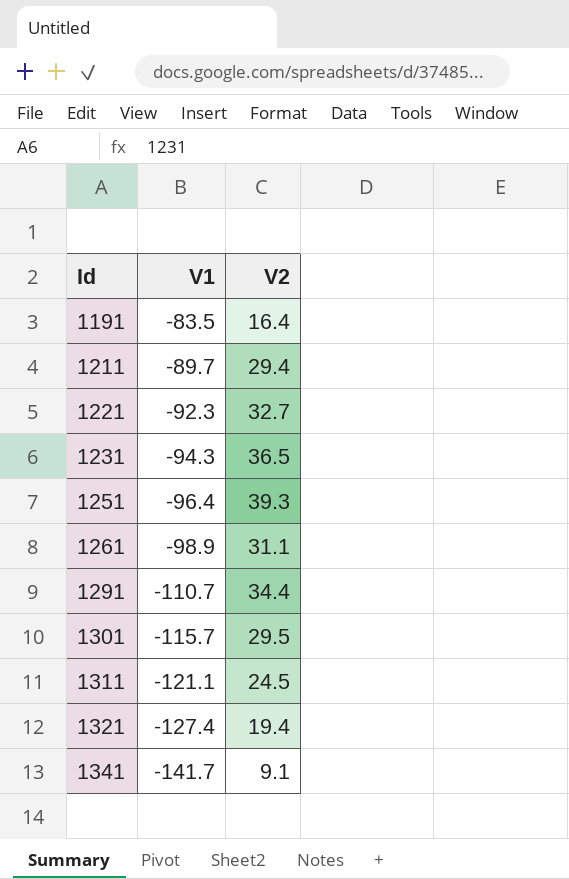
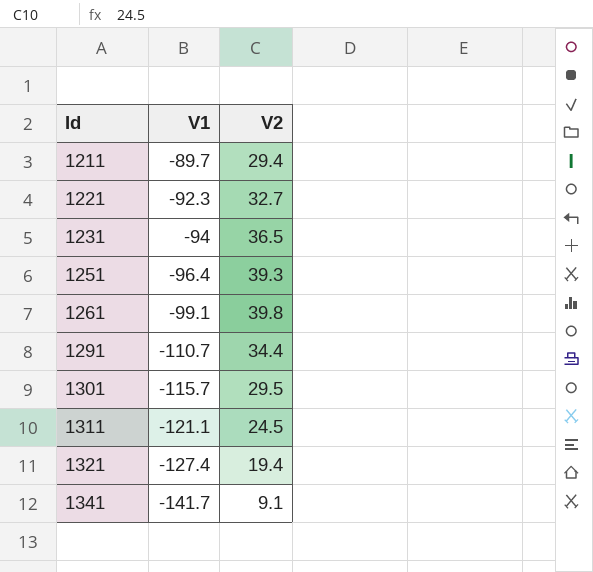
row 1191: -83.5 | 16.4 -> none
1231 | V1: -94.3 -> -94
1261 | V1: -98.9 -> -99.1
1261 | V2: 31.1 -> 39.8

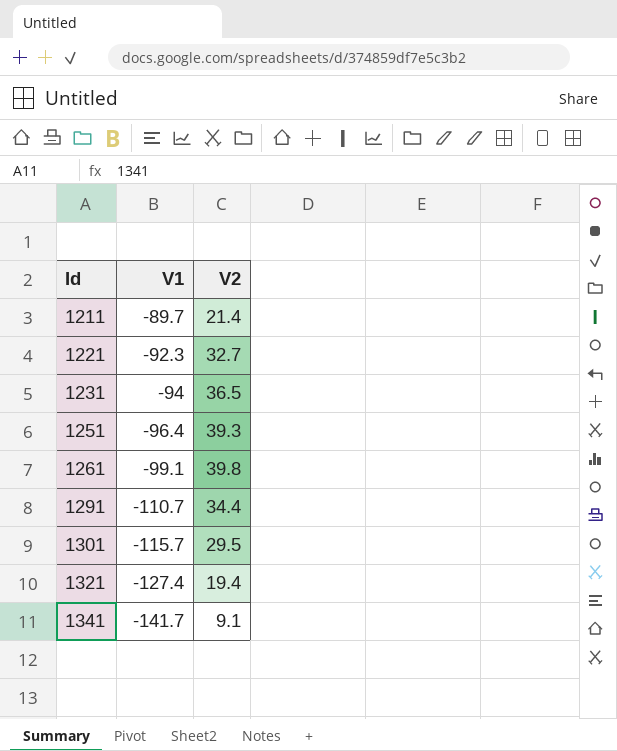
row 1311: -121.1 | 24.5 -> none
1211 | V2: 29.4 -> 21.4

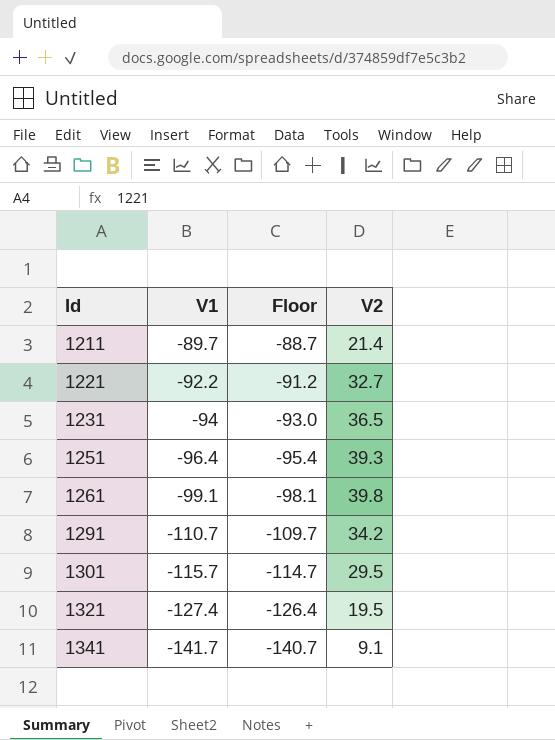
column Floor | formula: none -> [V1] + 1
1221 | V1: -92.3 -> -92.2
1291 | V2: 34.4 -> 34.2
1321 | V2: 19.4 -> 19.5

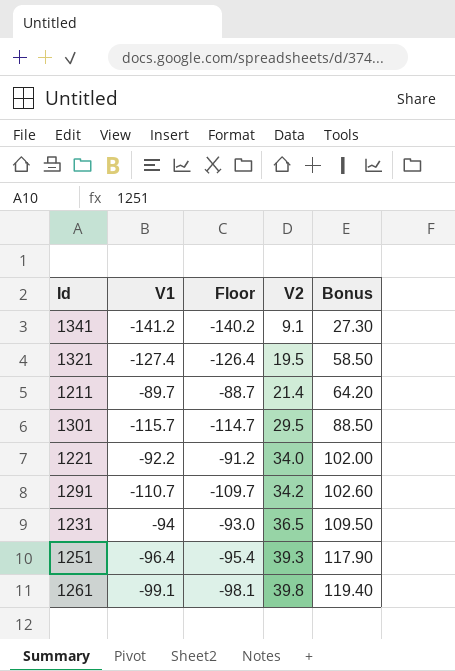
row order: Id ascending -> V2 ascending
column Bonus | formula: none -> [V2] * 3
1341 | V1: -141.7 -> -141.2
1341 | Floor: -140.7 -> -140.2
1221 | V2: 32.7 -> 34.0

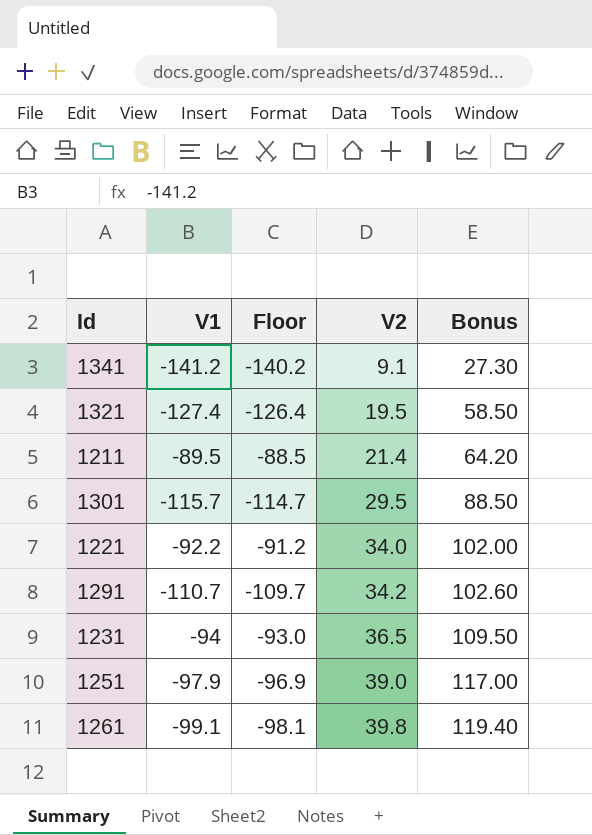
1211 | V1: -89.7 -> -89.5
1211 | Floor: -88.7 -> -88.5
1251 | V1: -96.4 -> -97.9
1251 | Floor: -95.4 -> -96.9
1251 | V2: 39.3 -> 39.0
1251 | Bonus: 117.90 -> 117.00

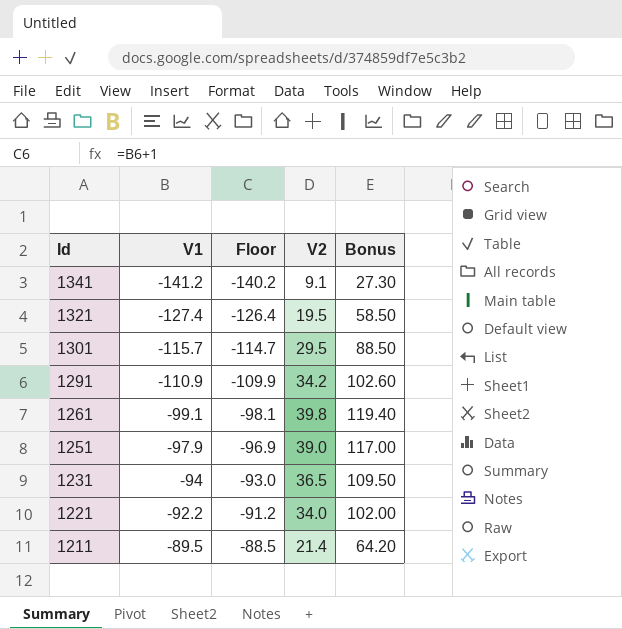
row order: V2 ascending -> Id descending
1291 | V1: -110.7 -> -110.9
1291 | Floor: -109.7 -> -109.9

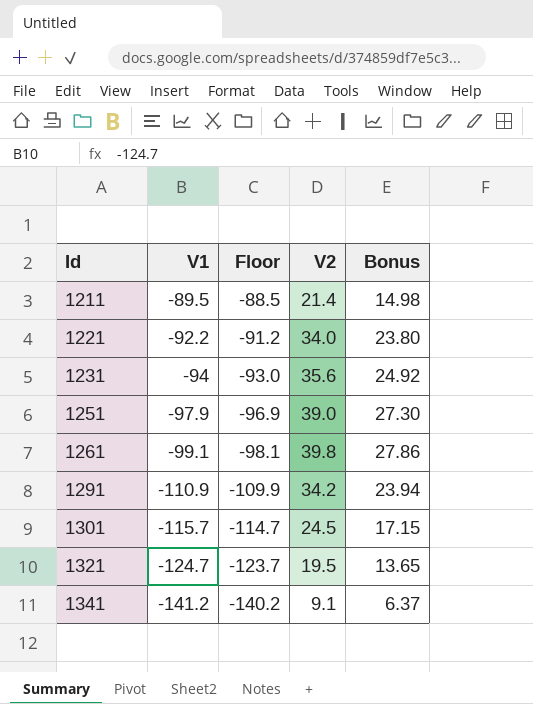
row order: Id descending -> Id ascending
column Bonus | formula: [V2] * 3 -> [V2] * 0.7
1231 | V2: 36.5 -> 35.6
1301 | V2: 29.5 -> 24.5
1321 | V1: -127.4 -> -124.7
1321 | Floor: -126.4 -> -123.7

